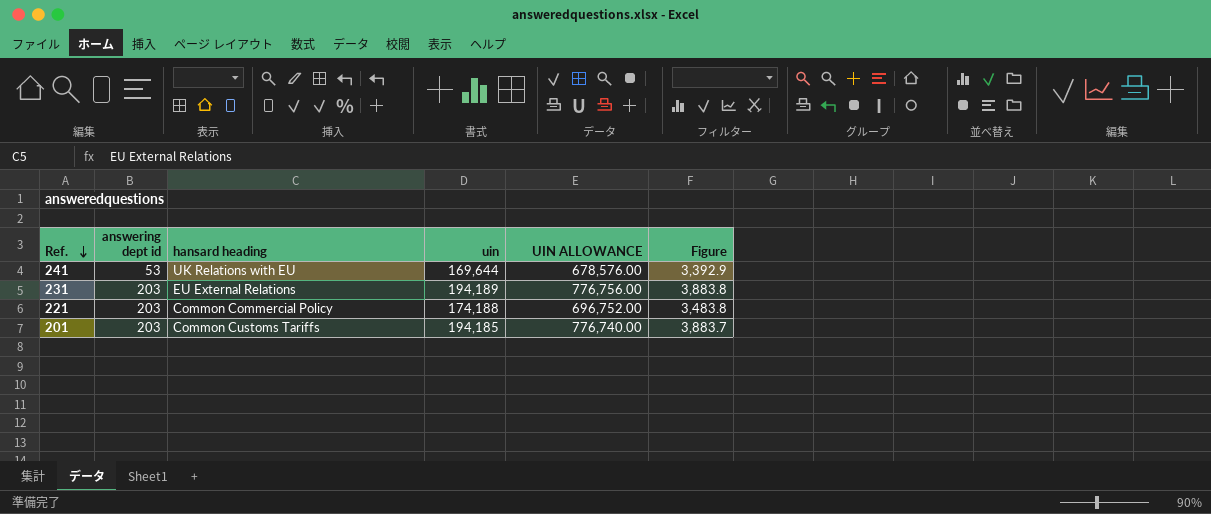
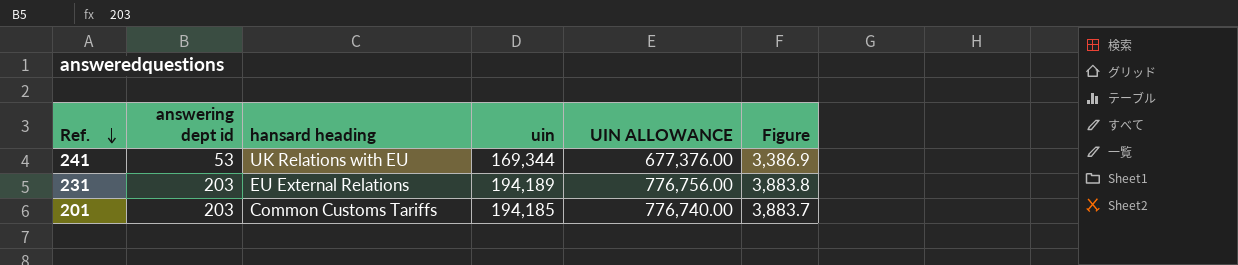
row 221: 203 | Common Commercial Policy | 174,188 | 696,752.00 | 3,483.8 -> none
241 | uin: 169,644 -> 169,344
241 | UIN ALLOWANCE: 678,576.00 -> 677,376.00
241 | Figure: 3,392.9 -> 3,386.9

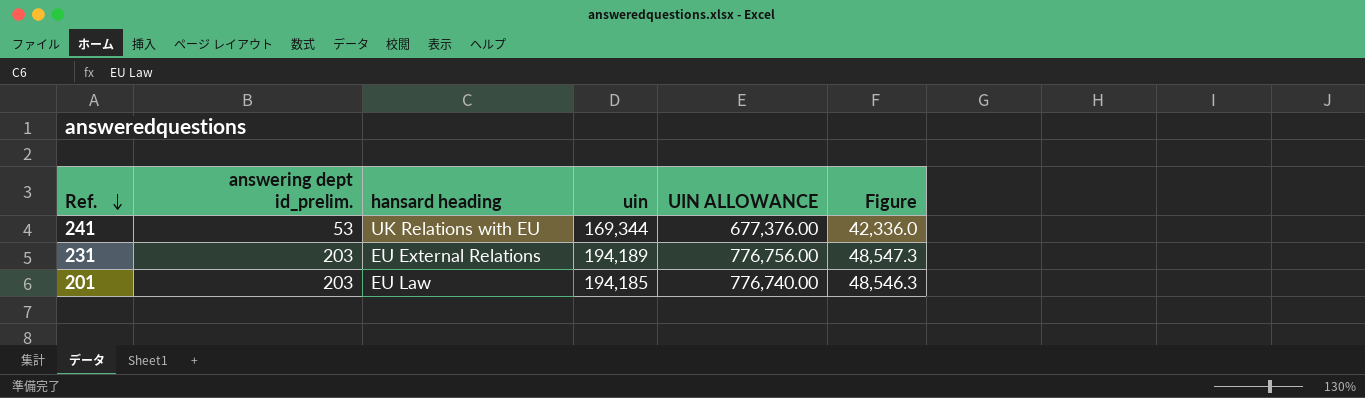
column name: answering dept id -> answering dept id_prelim.
column Figure | formula: [uin] * 0.02 -> [uin] * 0.25
201 | hansard heading: Common Customs Tariffs -> EU Law

